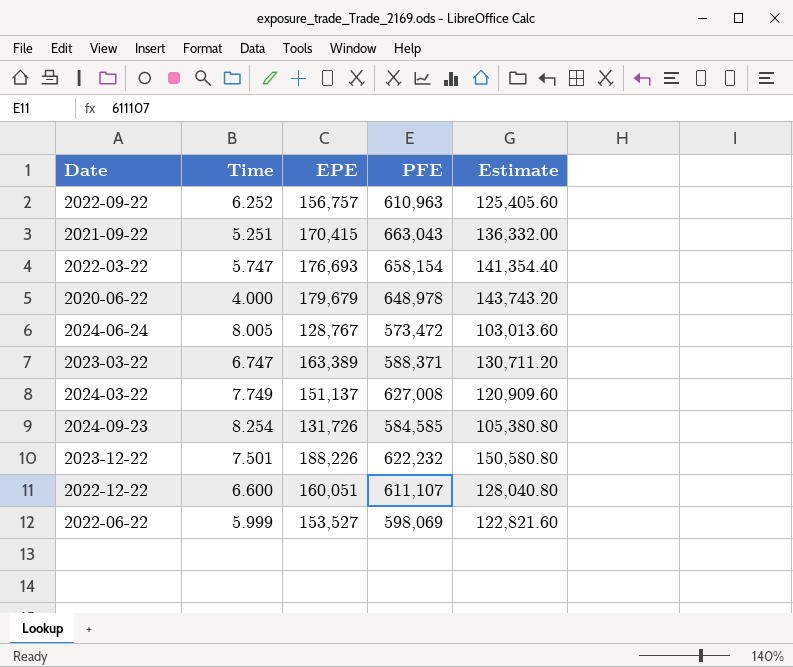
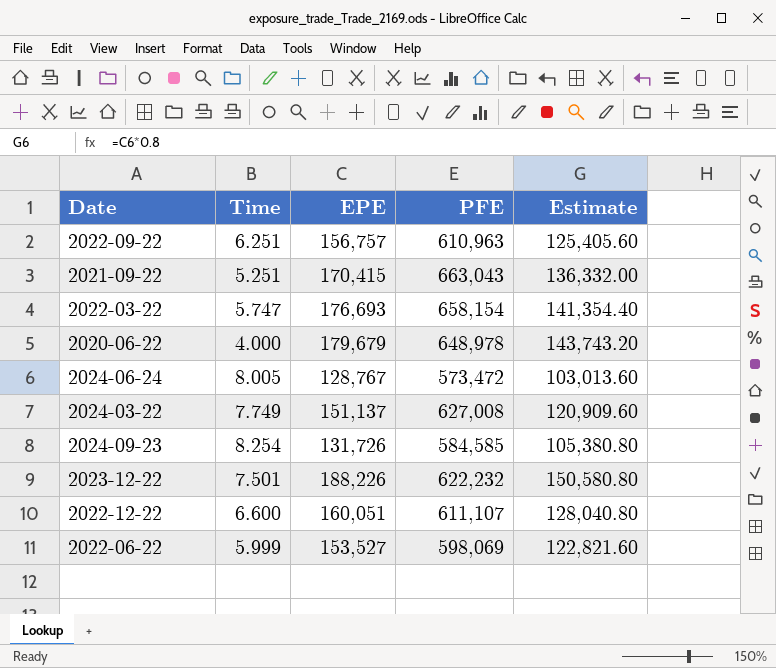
row 2023-03-22: 6.747 | 163,389 | 588,371 | 130,711.20 -> none
2022-09-22 | Time: 6.252 -> 6.251

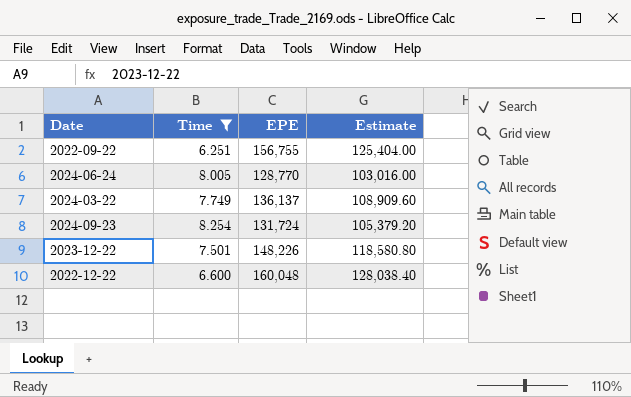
filter: none -> Time >= 6.251
column PFE | position: 4 -> none
2022-09-22 | EPE: 156,757 -> 156,755
2022-09-22 | Estimate: 125,405.60 -> 125,404.00
2024-06-24 | EPE: 128,767 -> 128,770
2024-06-24 | Estimate: 103,013.60 -> 103,016.00
2024-03-22 | EPE: 151,137 -> 136,137
2024-03-22 | Estimate: 120,909.60 -> 108,909.60
2024-09-23 | EPE: 131,726 -> 131,724
2024-09-23 | Estimate: 105,380.80 -> 105,379.20
2023-12-22 | EPE: 188,226 -> 148,226
2023-12-22 | Estimate: 150,580.80 -> 118,580.80
2022-12-22 | EPE: 160,051 -> 160,048
2022-12-22 | Estimate: 128,040.80 -> 128,038.40

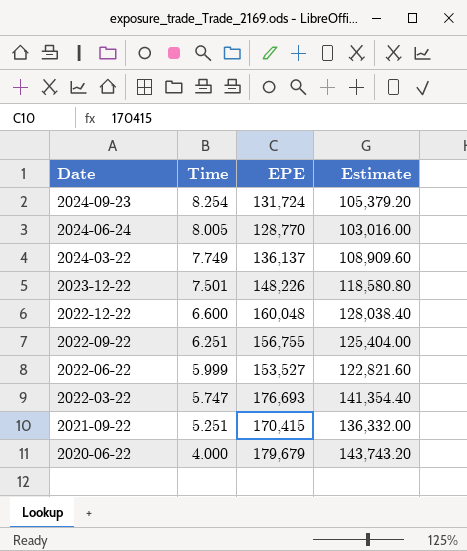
filter: Time >= 6.251 -> none
row order: none -> Date descending

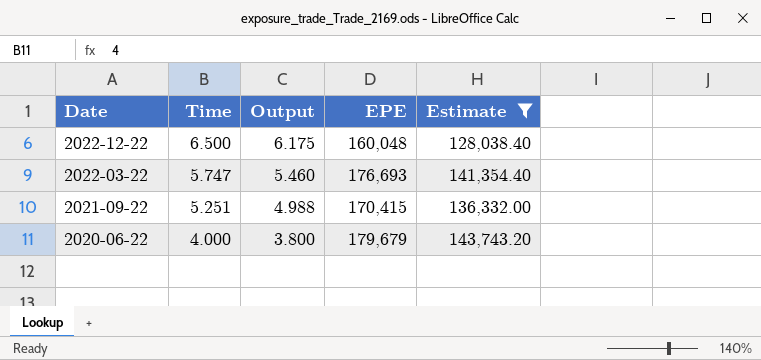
filter: none -> Estimate >= 128,038.40
column Output | formula: none -> [Time] * 0.95
2022-12-22 | Time: 6.600 -> 6.500

